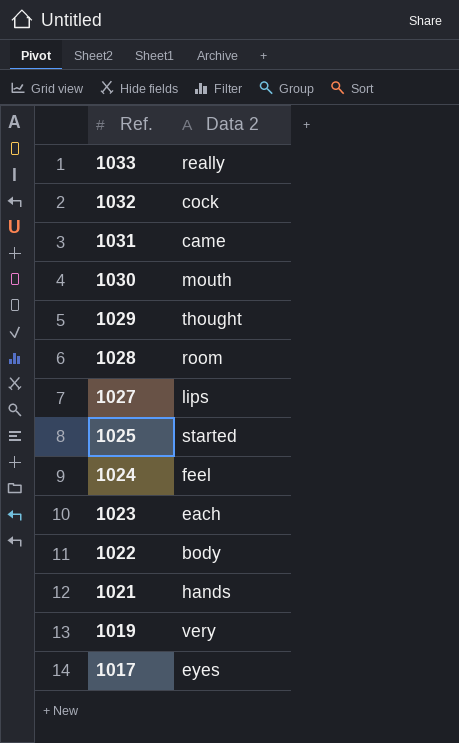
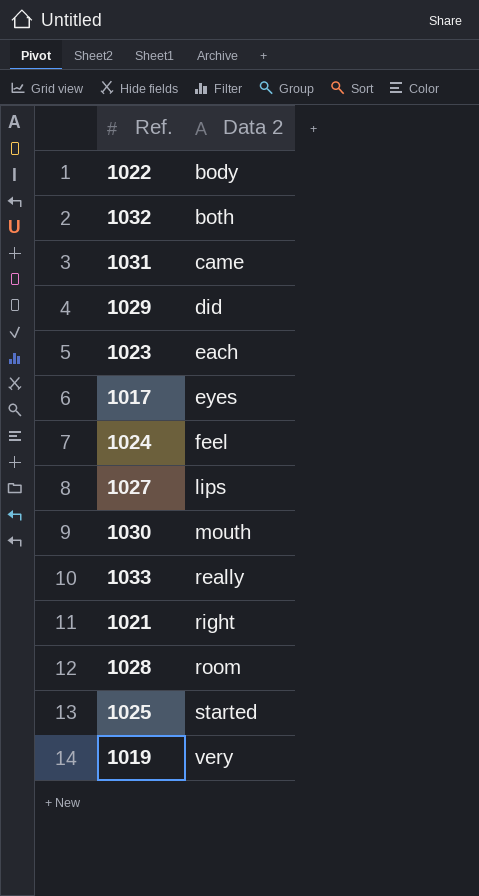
row order: Ref. descending -> Data 2 ascending
1032 | Data 2: cock -> both
1029 | Data 2: thought -> did
1021 | Data 2: hands -> right

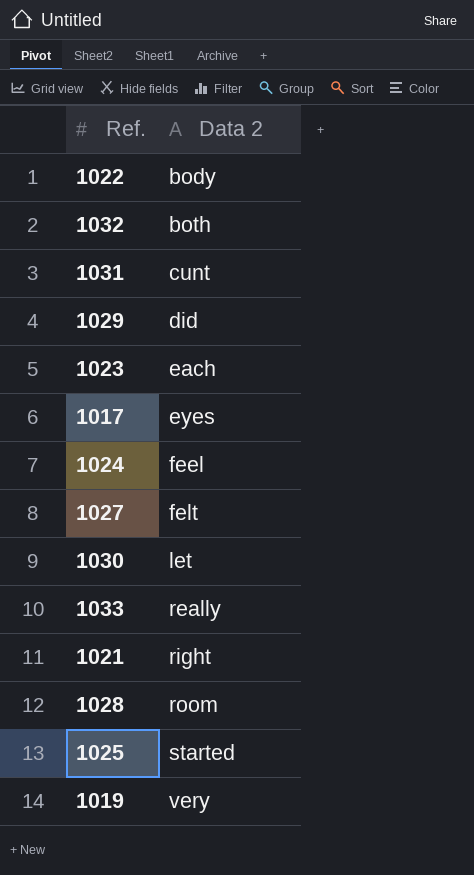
1031 | Data 2: came -> cunt
1027 | Data 2: lips -> felt
1030 | Data 2: mouth -> let

